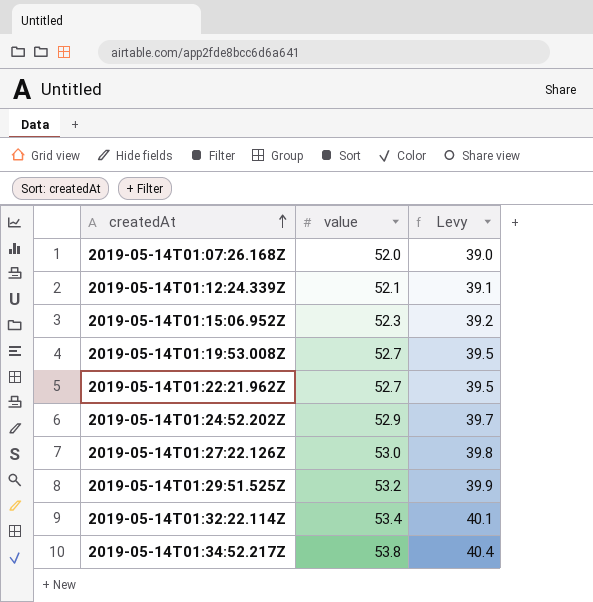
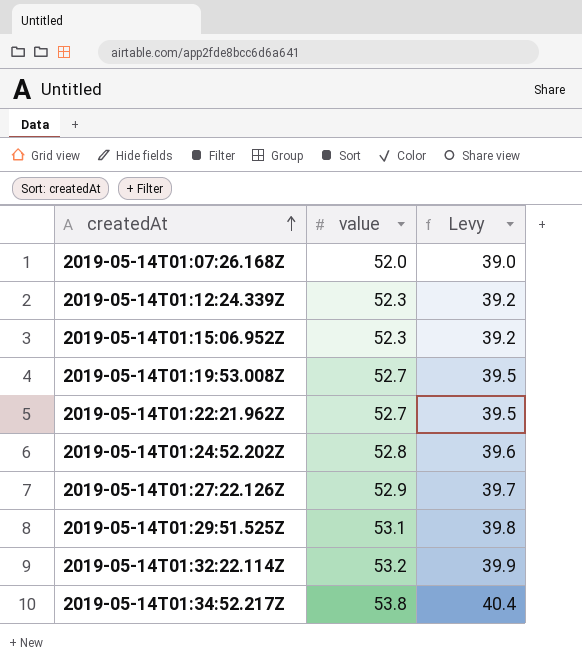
2019-05-14T01:12:24.339Z | value: 52.1 -> 52.3
2019-05-14T01:12:24.339Z | Levy: 39.1 -> 39.2
2019-05-14T01:24:52.202Z | value: 52.9 -> 52.8
2019-05-14T01:24:52.202Z | Levy: 39.7 -> 39.6
2019-05-14T01:27:22.126Z | value: 53.0 -> 52.9
2019-05-14T01:27:22.126Z | Levy: 39.8 -> 39.7
2019-05-14T01:29:51.525Z | value: 53.2 -> 53.1
2019-05-14T01:29:51.525Z | Levy: 39.9 -> 39.8
2019-05-14T01:32:22.114Z | value: 53.4 -> 53.2
2019-05-14T01:32:22.114Z | Levy: 40.1 -> 39.9

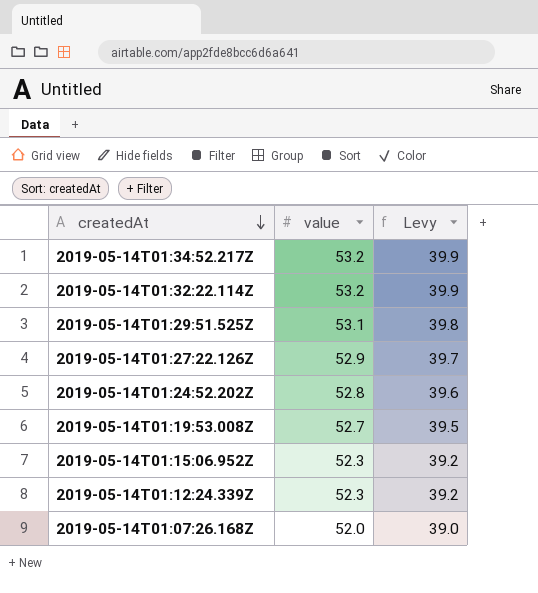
row order: createdAt ascending -> createdAt descending
row 2019-05-14T01:22:21.962Z: 52.7 | 39.5 -> none
2019-05-14T01:34:52.217Z | value: 53.8 -> 53.2
2019-05-14T01:34:52.217Z | Levy: 40.4 -> 39.9

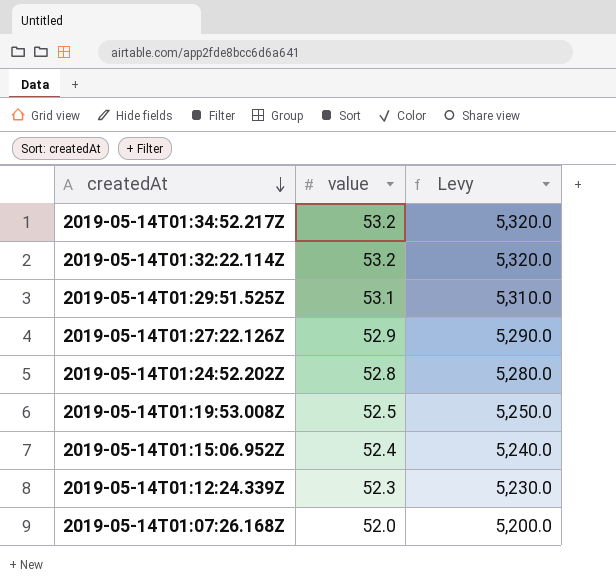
column Levy | formula: [value] * 0.75 -> [value] * 100
2019-05-14T01:19:53.008Z | value: 52.7 -> 52.5
2019-05-14T01:15:06.952Z | value: 52.3 -> 52.4

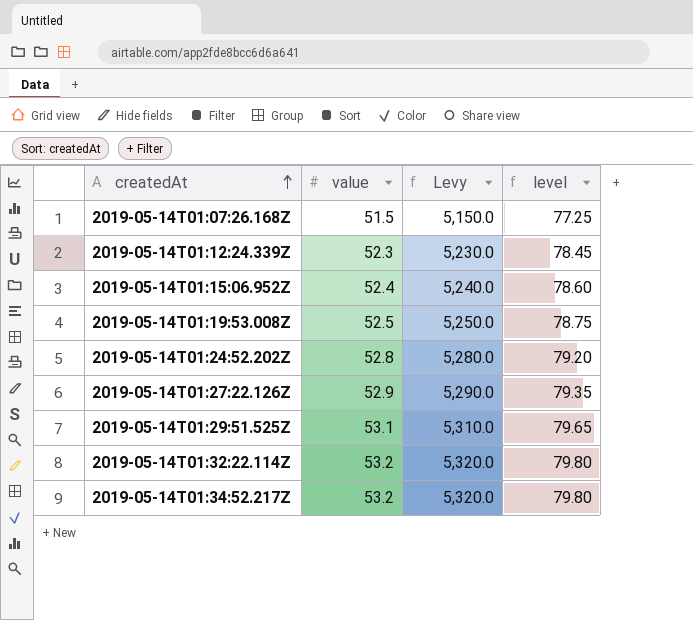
row order: createdAt descending -> createdAt ascending
column level | formula: none -> [value] * 1.5
2019-05-14T01:07:26.168Z | value: 52.0 -> 51.5
2019-05-14T01:07:26.168Z | Levy: 5,200.0 -> 5,150.0

